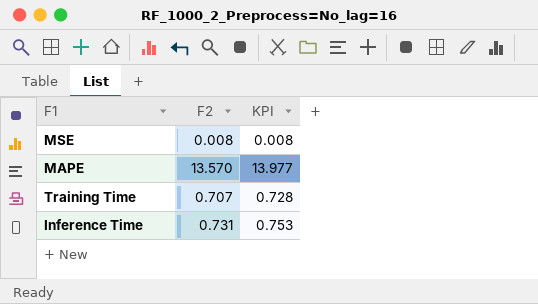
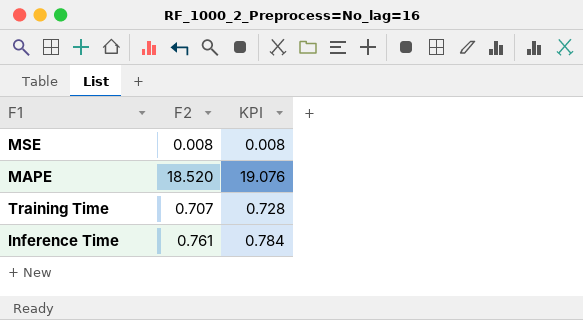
MAPE | F2: 13.570 -> 18.520
MAPE | KPI: 13.977 -> 19.076
Inference Time | F2: 0.731 -> 0.761
Inference Time | KPI: 0.753 -> 0.784

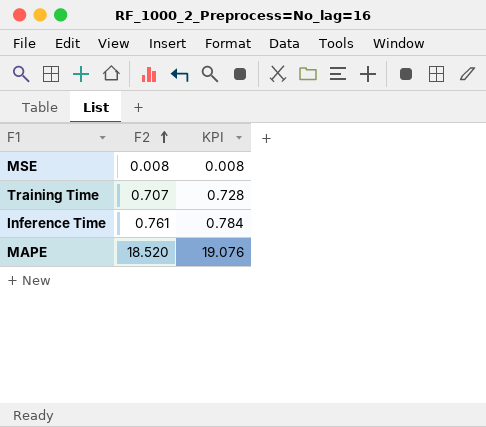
row order: none -> F2 ascending

